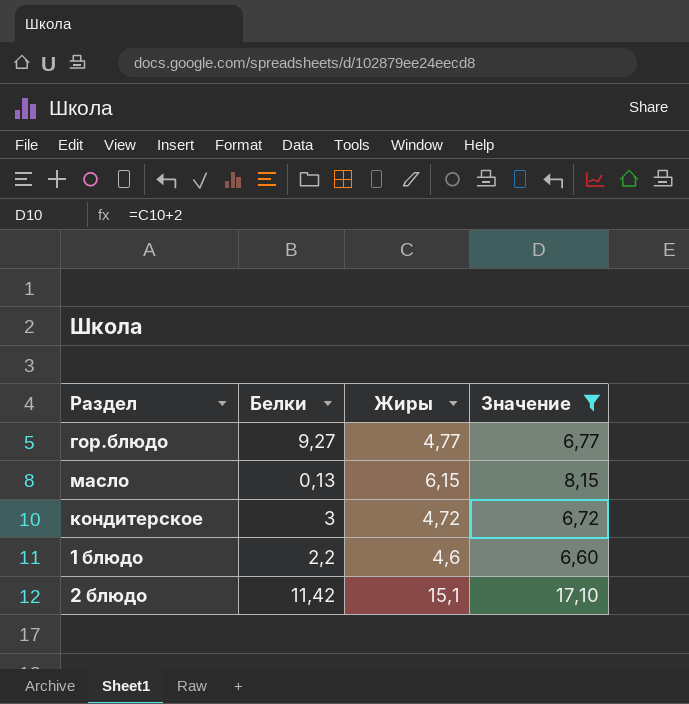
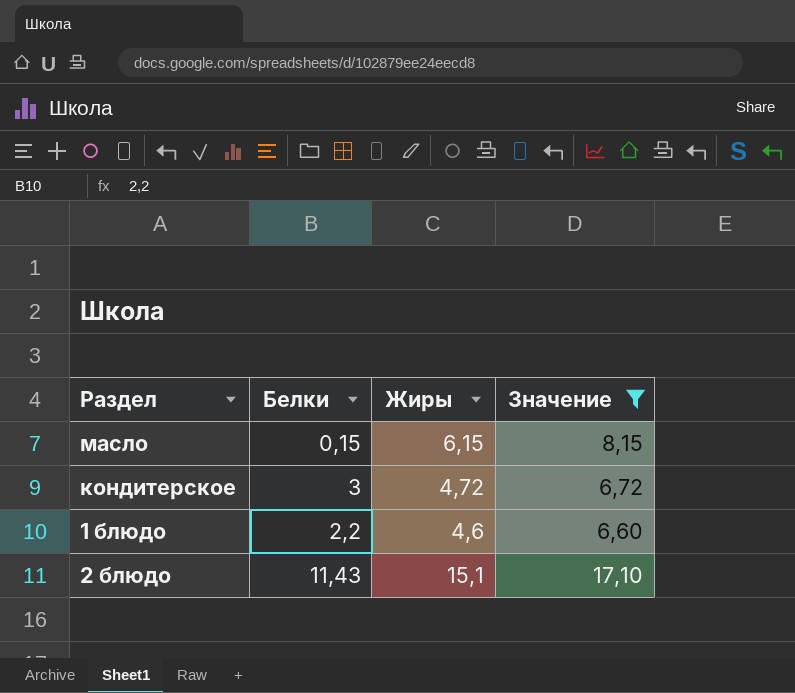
row гор.блюдо: 9,27 | 4,77 | 6,77 -> none
масло | Белки: 0,13 -> 0,15
2 блюдо | Белки: 11,42 -> 11,43

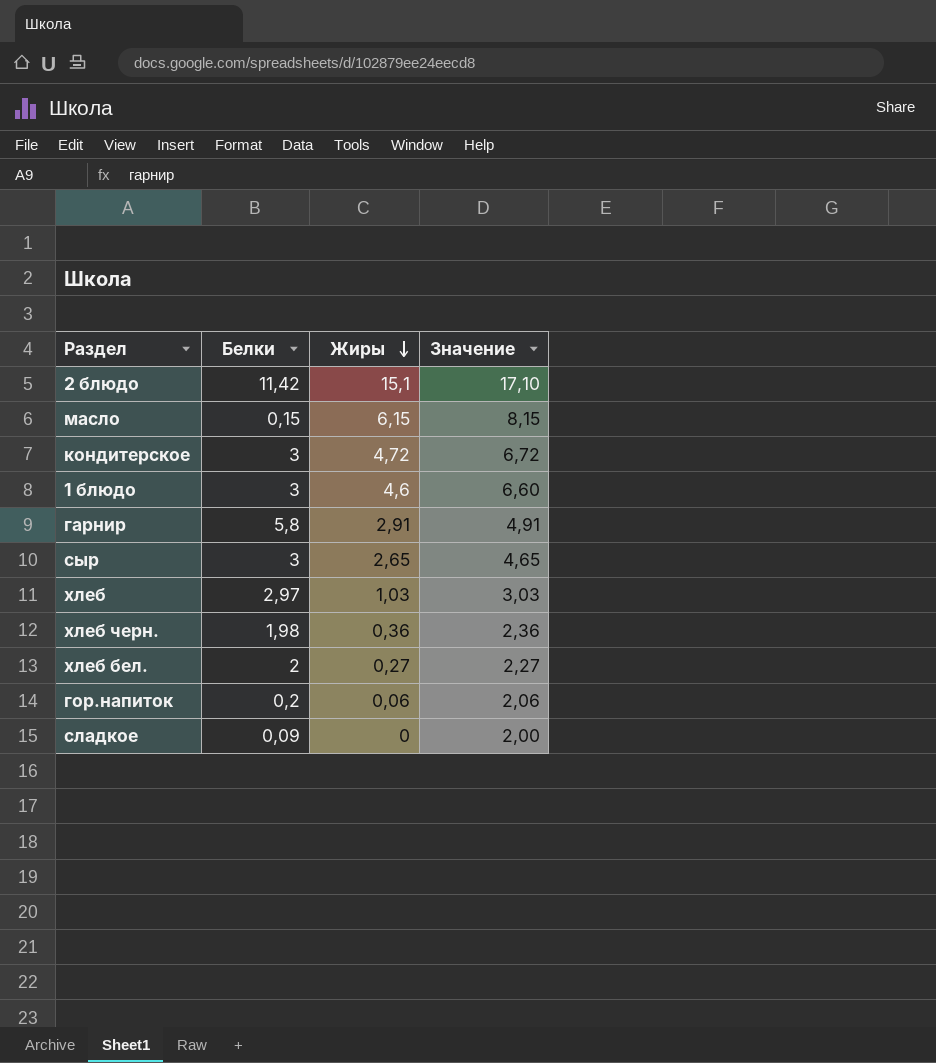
filter: Значение >= 6,60 -> none
row order: none -> Жиры descending
2 блюдо | Белки: 11,43 -> 11,42
1 блюдо | Белки: 2,2 -> 3

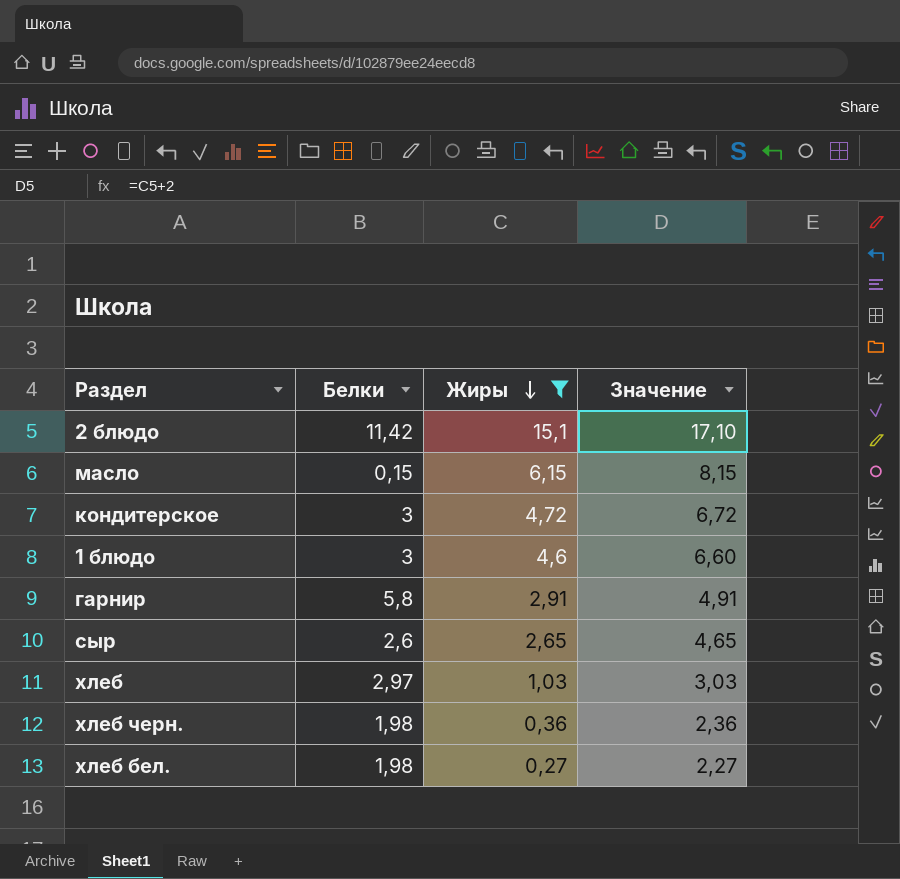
filter: none -> Жиры >= 0,27
сыр | Белки: 3 -> 2,6
хлеб бел. | Белки: 2 -> 1,98

